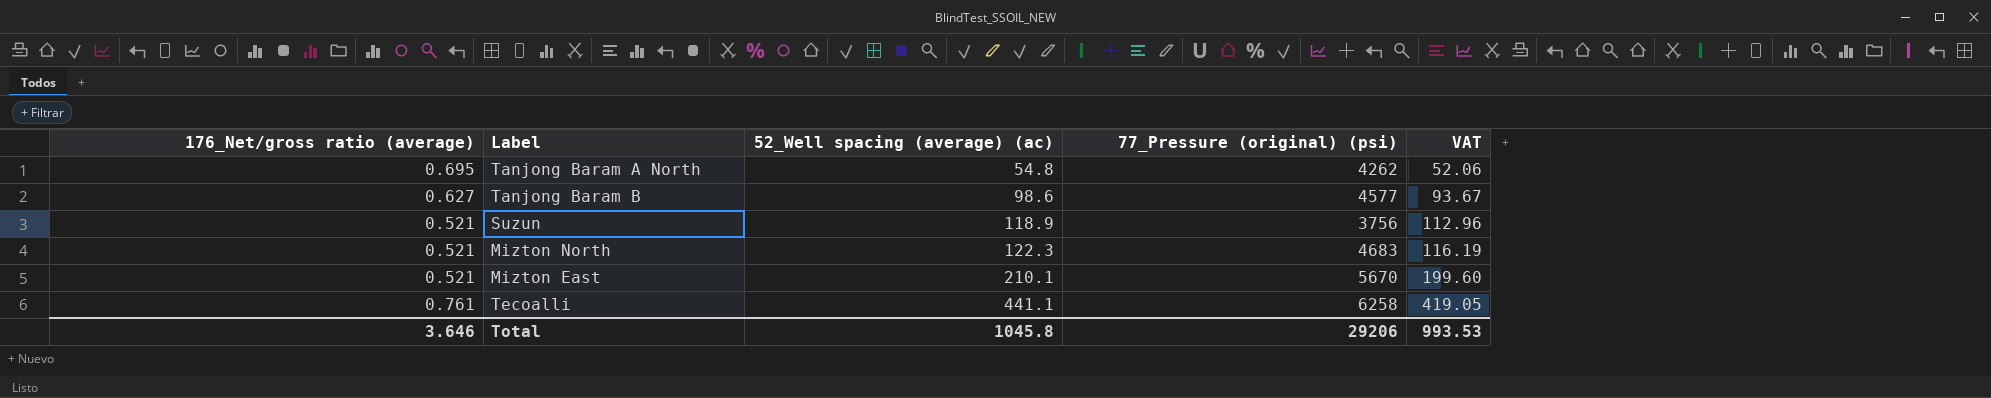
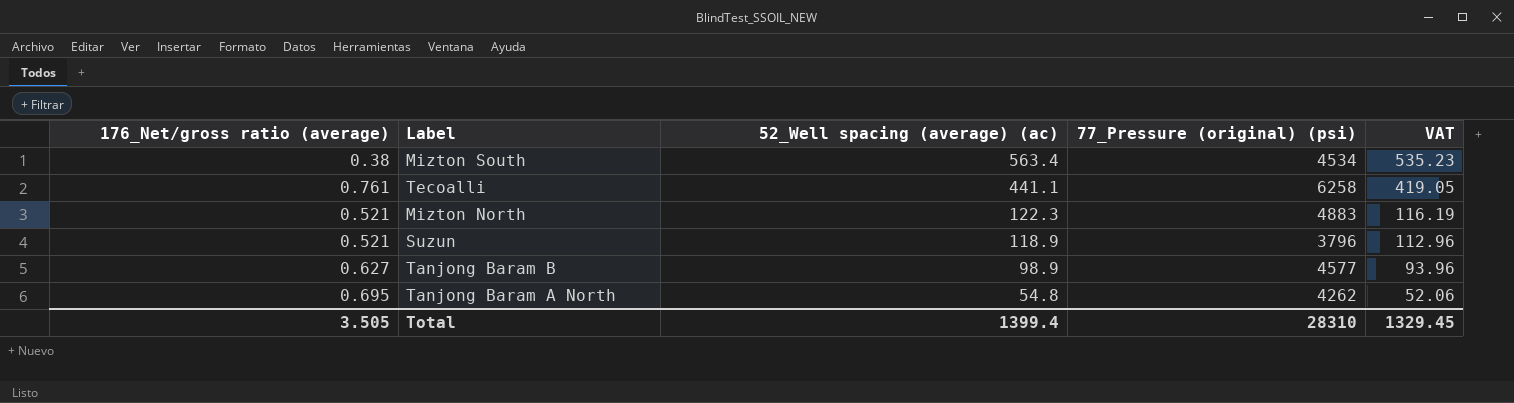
row order: 52_Well spacing (average) (ac) ascending -> 52_Well spacing (average) (ac) descending
row Mizton East: 0.521 | 210.1 | 5670 | 199.60 -> none
row Mizton South: none -> 0.38 | 563.4 | 4534 | 535.23
Mizton North | 77_Pressure (original) (psi): 4683 -> 4883
Suzun | 77_Pressure (original) (psi): 3756 -> 3796
Tanjong Baram B | 52_Well spacing (average) (ac): 98.6 -> 98.9
Tanjong Baram B | VAT: 93.67 -> 93.96
Total | 176_Net/gross ratio (average): 3.646 -> 3.505
Total | 52_Well spacing (average) (ac): 1045.8 -> 1399.4
Total | 77_Pressure (original) (psi): 29206 -> 28310
Total | VAT: 993.53 -> 1329.45

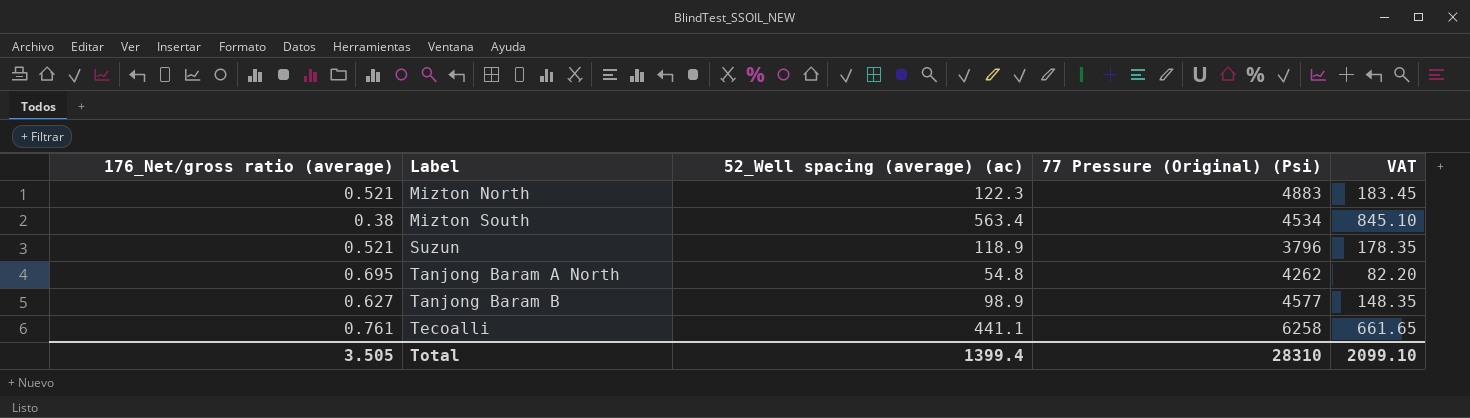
row order: 52_Well spacing (average) (ac) descending -> Label ascending
column name: 77_Pressure (original) (psi) -> 77 Pressure (Original) (Psi)
column VAT | formula: [52_Well spacing (average) (ac)] * 0.95 -> [52_Well spacing (average) (ac)] * 1.5
Total | VAT: 1329.45 -> 2099.10

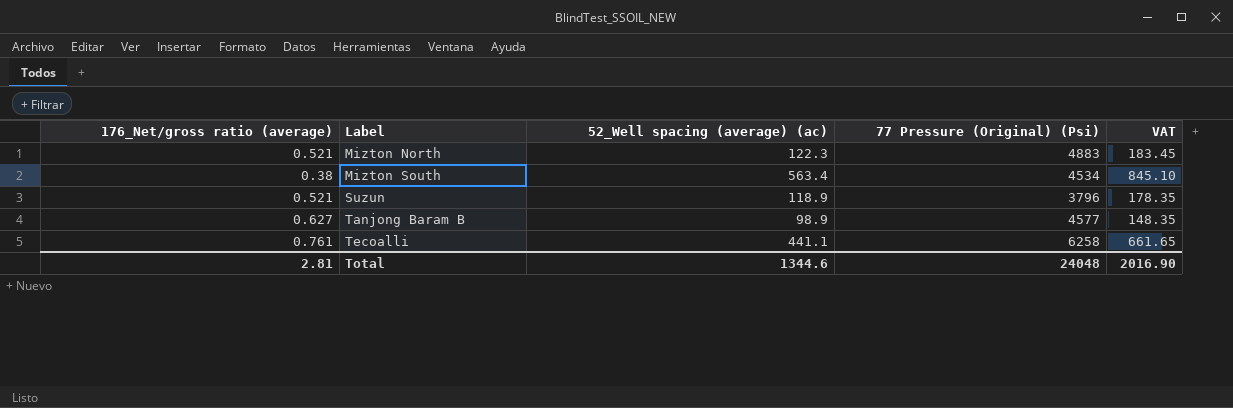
row Tanjong Baram A North: 0.695 | 54.8 | 4262 | 82.20 -> none
Total | 176_Net/gross ratio (average): 3.505 -> 2.81
Total | 52_Well spacing (average) (ac): 1399.4 -> 1344.6
Total | 77 Pressure (Original) (Psi): 28310 -> 24048
Total | VAT: 2099.10 -> 2016.90

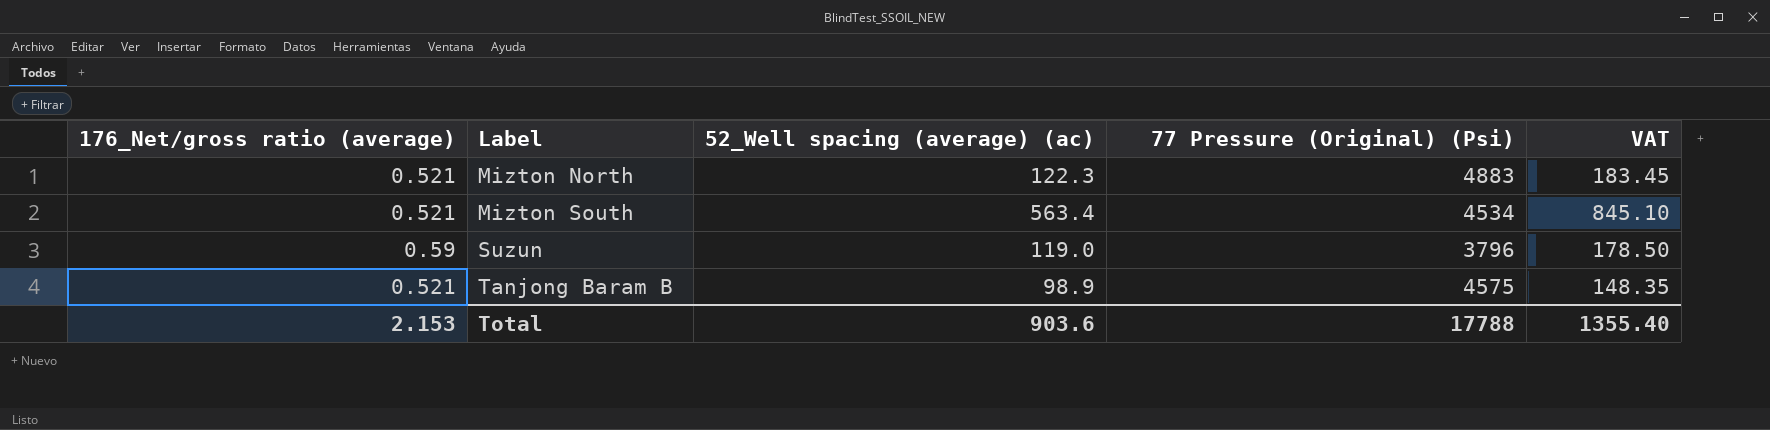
row Tecoalli: 0.761 | 441.1 | 6258 | 661.65 -> none
Mizton South | 176_Net/gross ratio (average): 0.38 -> 0.521
Suzun | 176_Net/gross ratio (average): 0.521 -> 0.59
Suzun | 52_Well spacing (average) (ac): 118.9 -> 119.0
Suzun | VAT: 178.35 -> 178.50
Tanjong Baram B | 176_Net/gross ratio (average): 0.627 -> 0.521
Tanjong Baram B | 77 Pressure (Original) (Psi): 4577 -> 4575
Total | 176_Net/gross ratio (average): 2.81 -> 2.153
Total | 52_Well spacing (average) (ac): 1344.6 -> 903.6
Total | 77 Pressure (Original) (Psi): 24048 -> 17788
Total | VAT: 2016.90 -> 1355.40

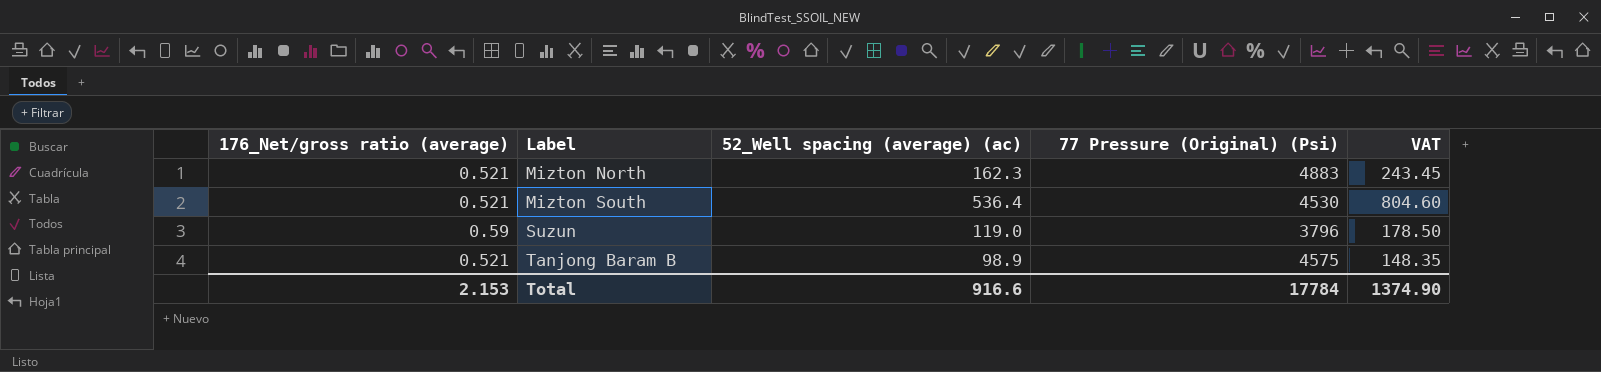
Mizton North | 52_Well spacing (average) (ac): 122.3 -> 162.3
Mizton North | VAT: 183.45 -> 243.45
Mizton South | 52_Well spacing (average) (ac): 563.4 -> 536.4
Mizton South | 77 Pressure (Original) (Psi): 4534 -> 4530
Mizton South | VAT: 845.10 -> 804.60
Total | 52_Well spacing (average) (ac): 903.6 -> 916.6
Total | 77 Pressure (Original) (Psi): 17788 -> 17784
Total | VAT: 1355.40 -> 1374.90

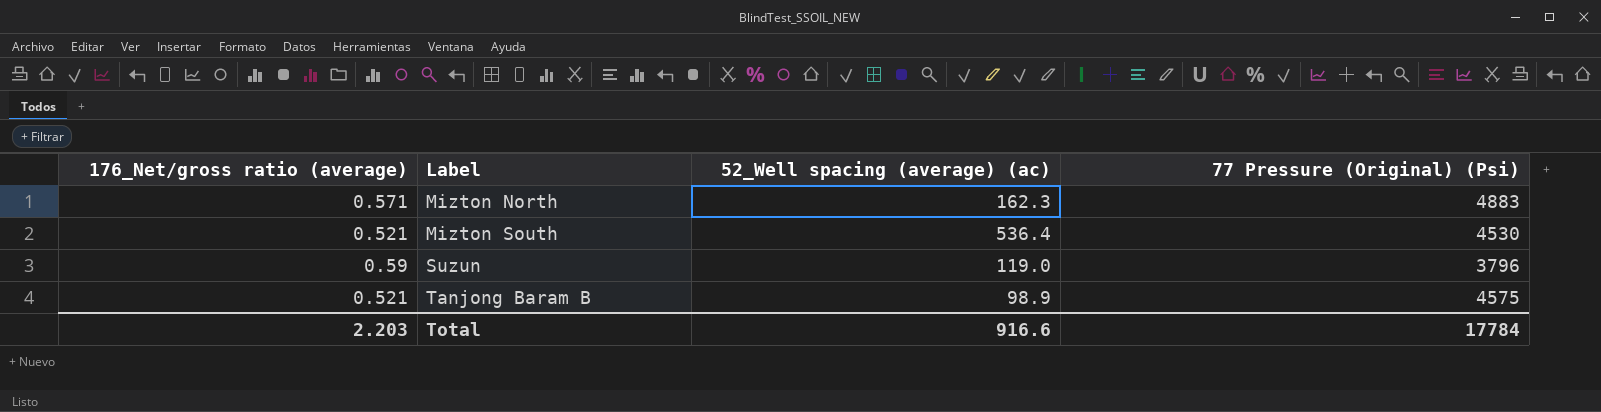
column VAT | formula: [52_Well spacing (average) (ac)] * 1.5 -> none
Mizton North | 176_Net/gross ratio (average): 0.521 -> 0.571
Total | 176_Net/gross ratio (average): 2.153 -> 2.203

